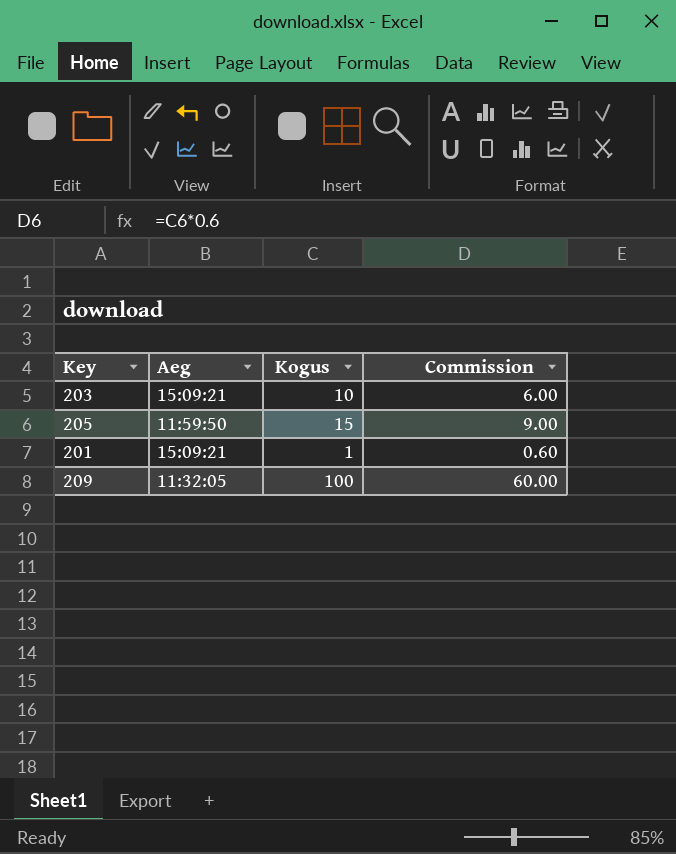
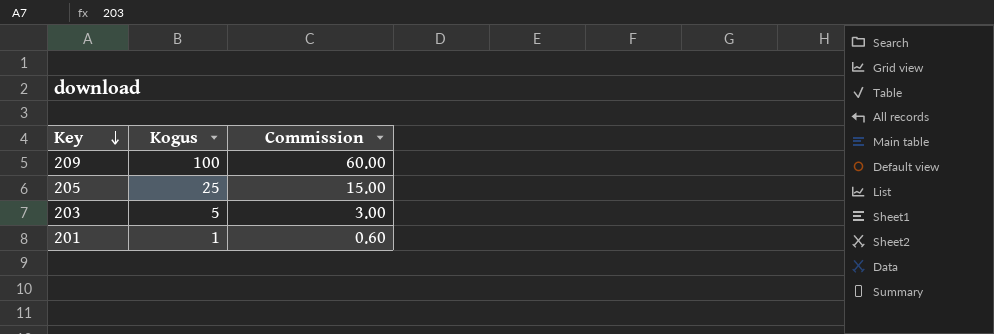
row order: none -> Key descending
column Aeg | position: 2 -> none
205 | Kogus: 15 -> 25
205 | Commission: 9.00 -> 15.00
203 | Kogus: 10 -> 5
203 | Commission: 6.00 -> 3.00

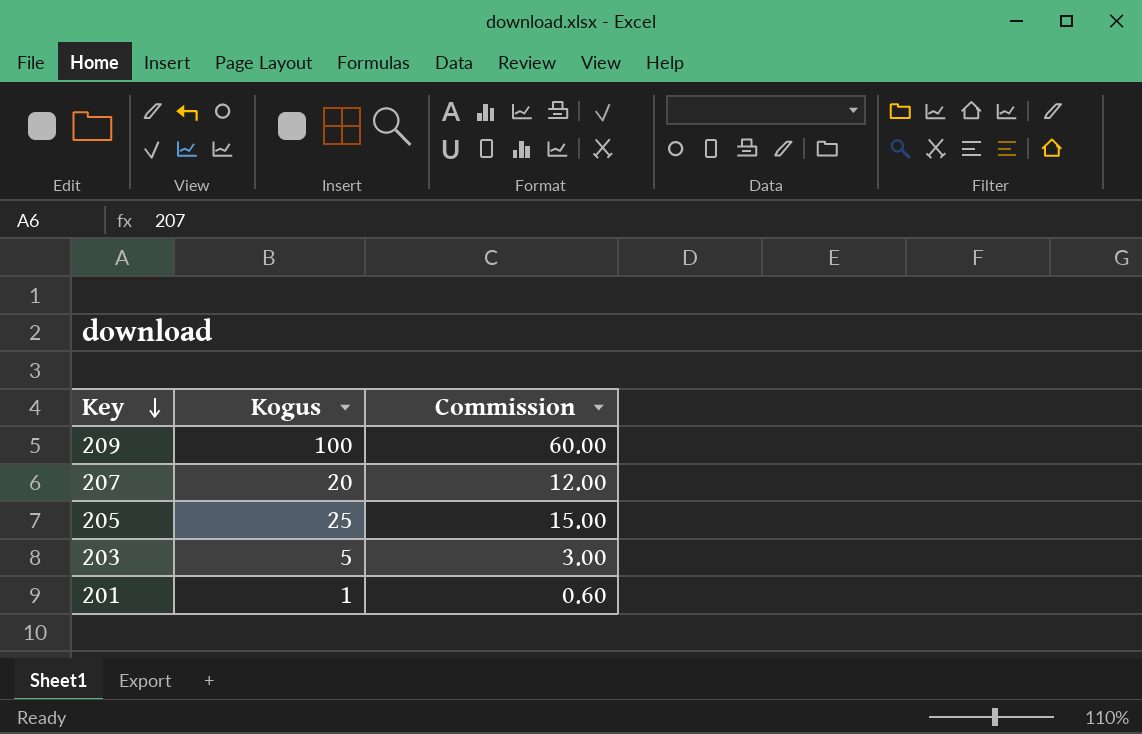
row 207: none -> 20 | 12.00

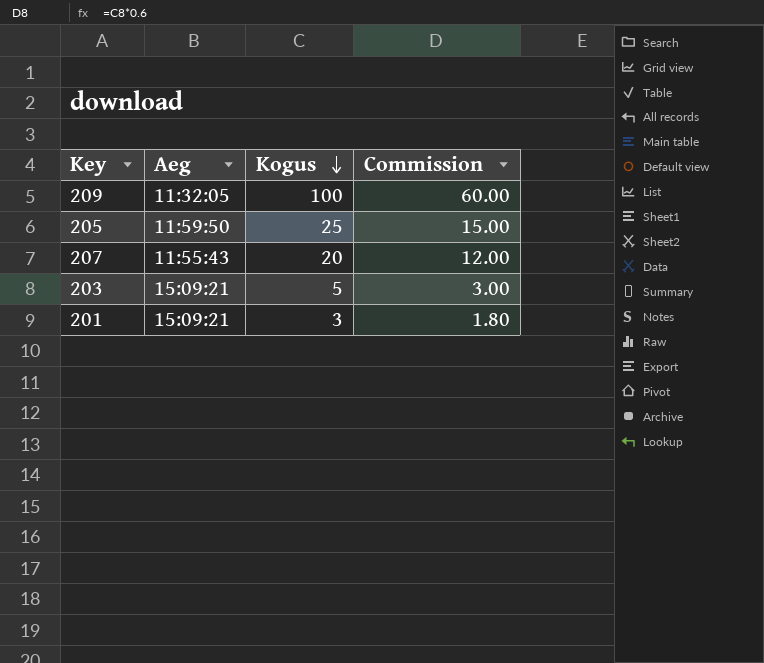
row order: Key descending -> Kogus descending
column Aeg | position: none -> 2
201 | Kogus: 1 -> 3
201 | Commission: 0.60 -> 1.80

